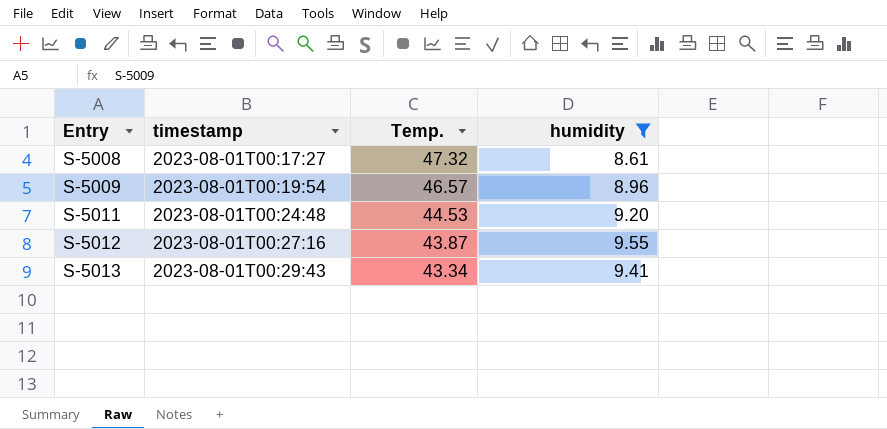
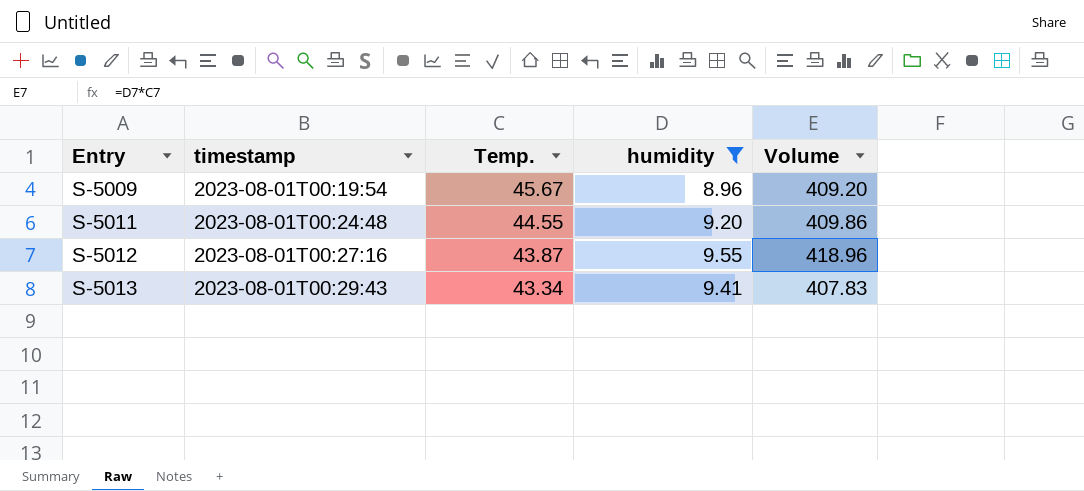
column Volume | formula: none -> [Temp.] * [humidity]
row S-5008: 2023-08-01T00:17:27 | 47.32 | 8.61 -> none
S-5009 | Temp.: 46.57 -> 45.67
S-5011 | Temp.: 44.53 -> 44.55

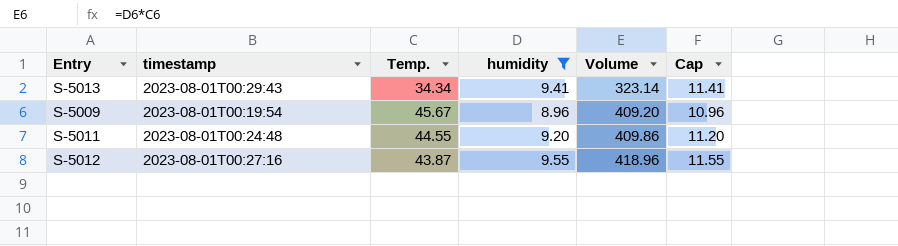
row order: Entry ascending -> Volume ascending
column Cap | formula: none -> [humidity] + 2
S-5013 | Temp.: 43.34 -> 34.34
S-5013 | Volume: 407.83 -> 323.14

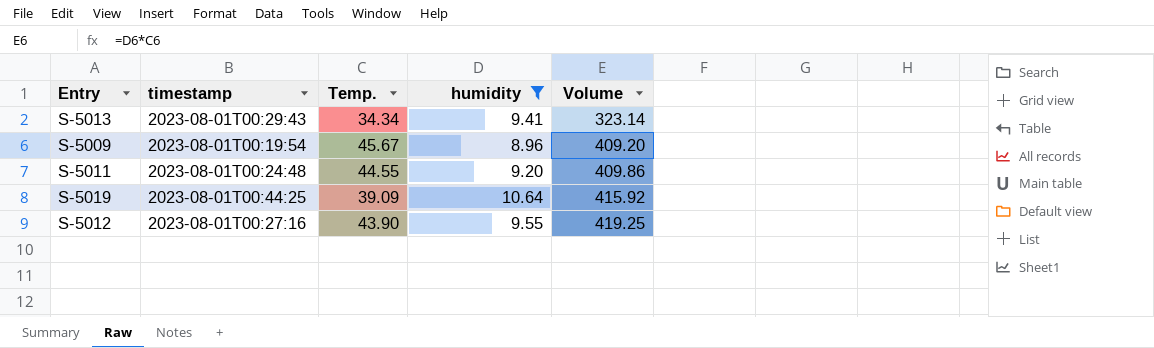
column Cap | formula: [humidity] + 2 -> none
row S-5019: none -> 2023-08-01T00:44:25 | 39.09 | 10.64 | 415.92
S-5012 | Temp.: 43.87 -> 43.90
S-5012 | Volume: 418.96 -> 419.25

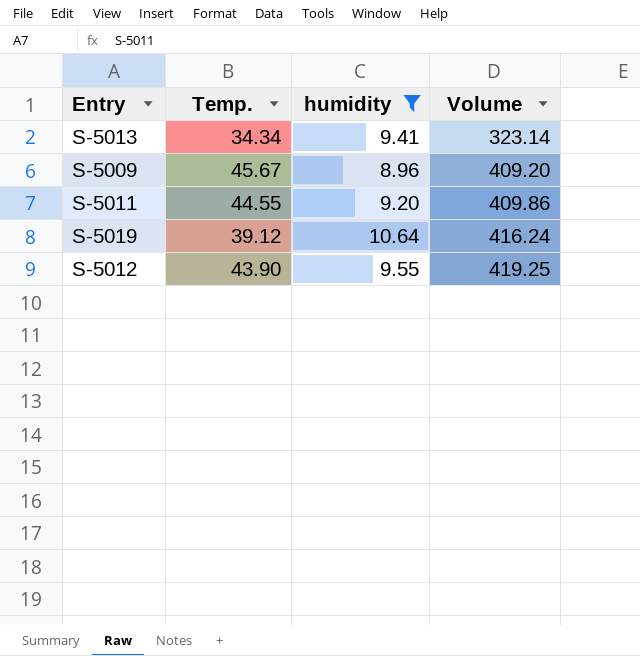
column timestamp | position: 2 -> none
S-5019 | Temp.: 39.09 -> 39.12
S-5019 | Volume: 415.92 -> 416.24

